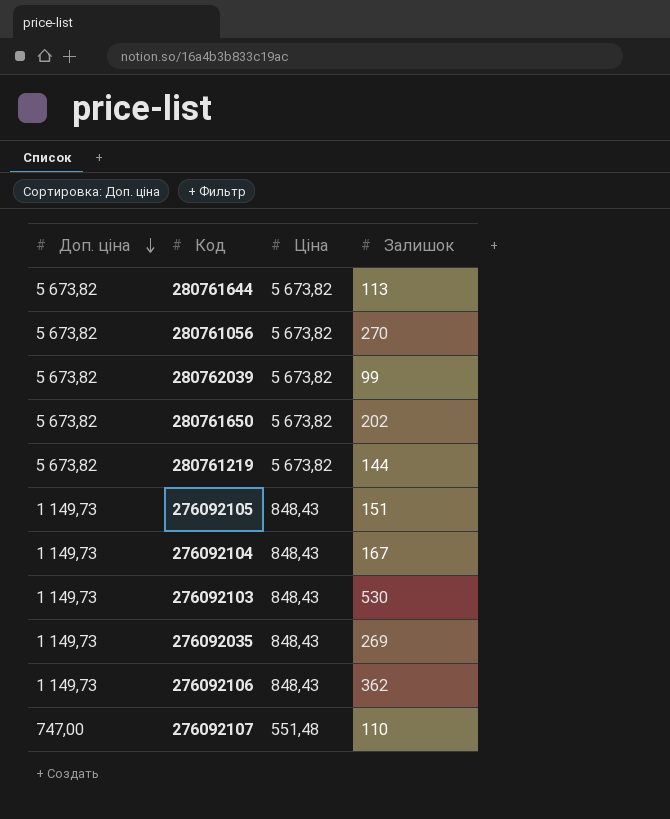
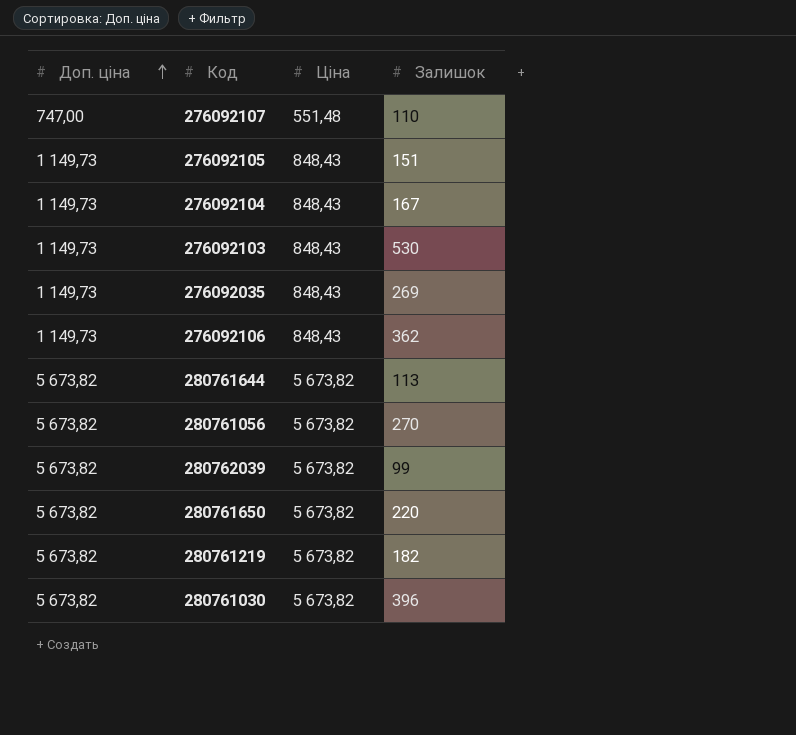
row order: Доп. ціна descending -> Доп. ціна ascending
280761650 | Залишок: 202 -> 220
280761219 | Залишок: 144 -> 182
row 280761030: none -> 5 673,82 | 5 673,82 | 396

